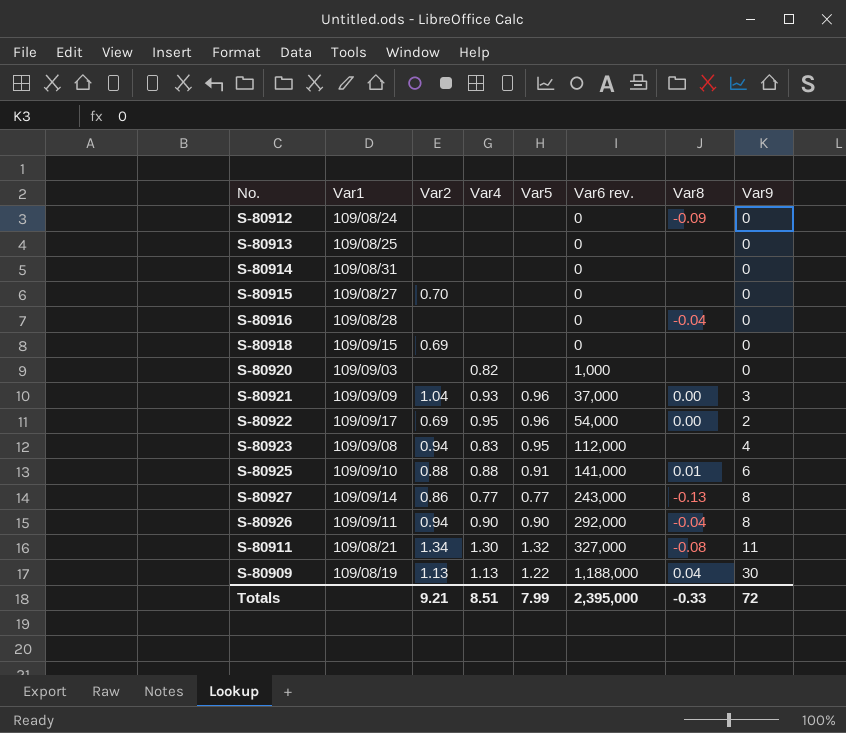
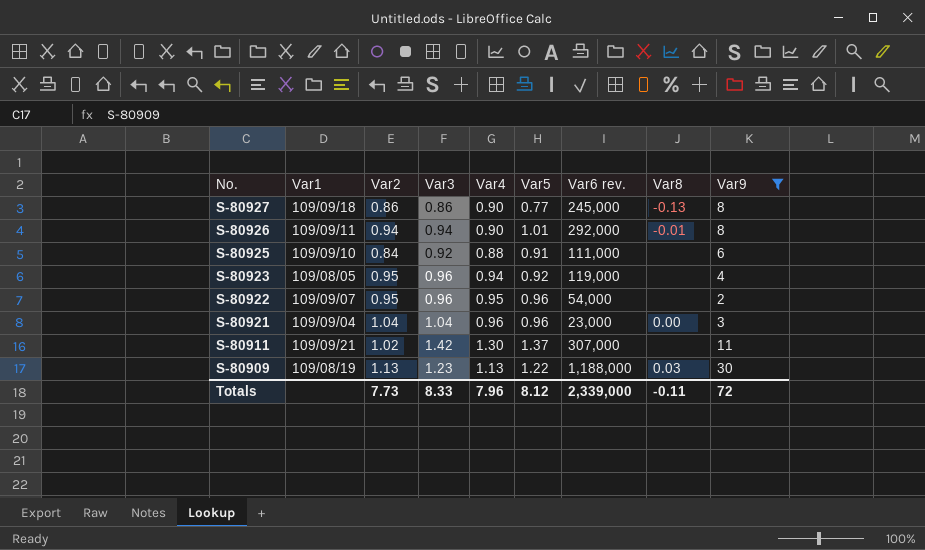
filter: none -> Var9 != 0
row order: Var6 rev. ascending -> No. descending
column Var3 | position: none -> 4
S-80927 | Var1: 109/09/14 -> 109/09/18
S-80927 | Var4: 0.77 -> 0.90
S-80927 | Var6 rev.: 243,000 -> 245,000
S-80926 | Var5: 0.90 -> 1.01
S-80926 | Var8: -0.04 -> -0.01
S-80925 | Var2: 0.88 -> 0.84
S-80925 | Var6 rev.: 141,000 -> 111,000
S-80925 | Var8: 0.01 -> none
S-80923 | Var1: 109/09/08 -> 109/08/05
S-80923 | Var2: 0.94 -> 0.95
S-80923 | Var4: 0.83 -> 0.94
S-80923 | Var5: 0.95 -> 0.92
S-80923 | Var6 rev.: 112,000 -> 119,000
S-80922 | Var1: 109/09/17 -> 109/09/07
S-80922 | Var2: 0.69 -> 0.95
S-80922 | Var8: 0.00 -> none
S-80921 | Var1: 109/09/09 -> 109/09/04
S-80921 | Var4: 0.93 -> 0.96
S-80921 | Var6 rev.: 37,000 -> 23,000
S-80911 | Var1: 109/08/21 -> 109/09/21
S-80911 | Var2: 1.34 -> 1.02
S-80911 | Var5: 1.32 -> 1.37
S-80911 | Var6 rev.: 327,000 -> 307,000
S-80911 | Var8: -0.08 -> none
S-80909 | Var8: 0.04 -> 0.03
Totals | Var2: 9.21 -> 7.73
Totals | Var4: 8.51 -> 7.96
Totals | Var5: 7.99 -> 8.12
Totals | Var6 rev.: 2,395,000 -> 2,339,000
Totals | Var8: -0.33 -> -0.11

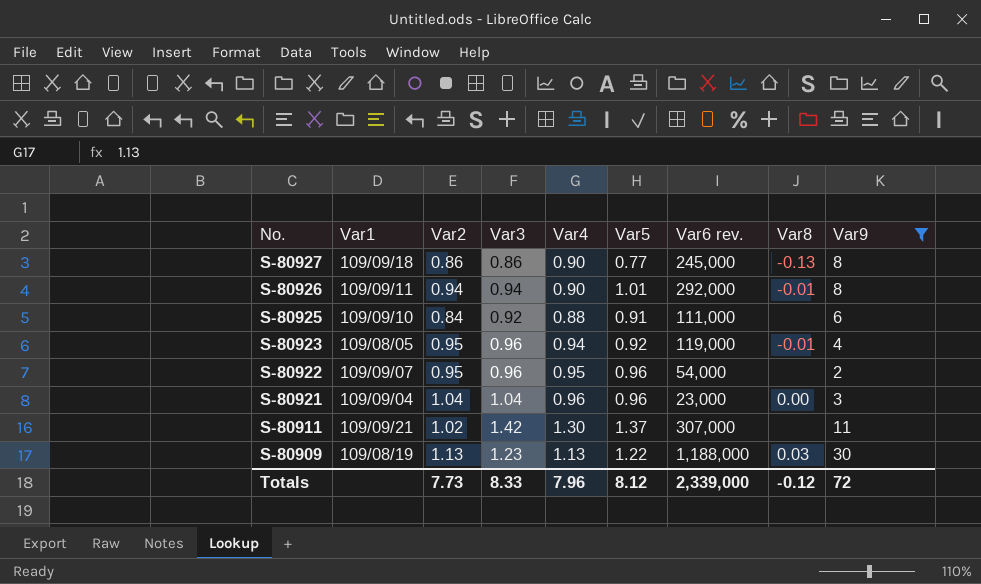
S-80923 | Var8: none -> -0.01
Totals | Var8: -0.11 -> -0.12

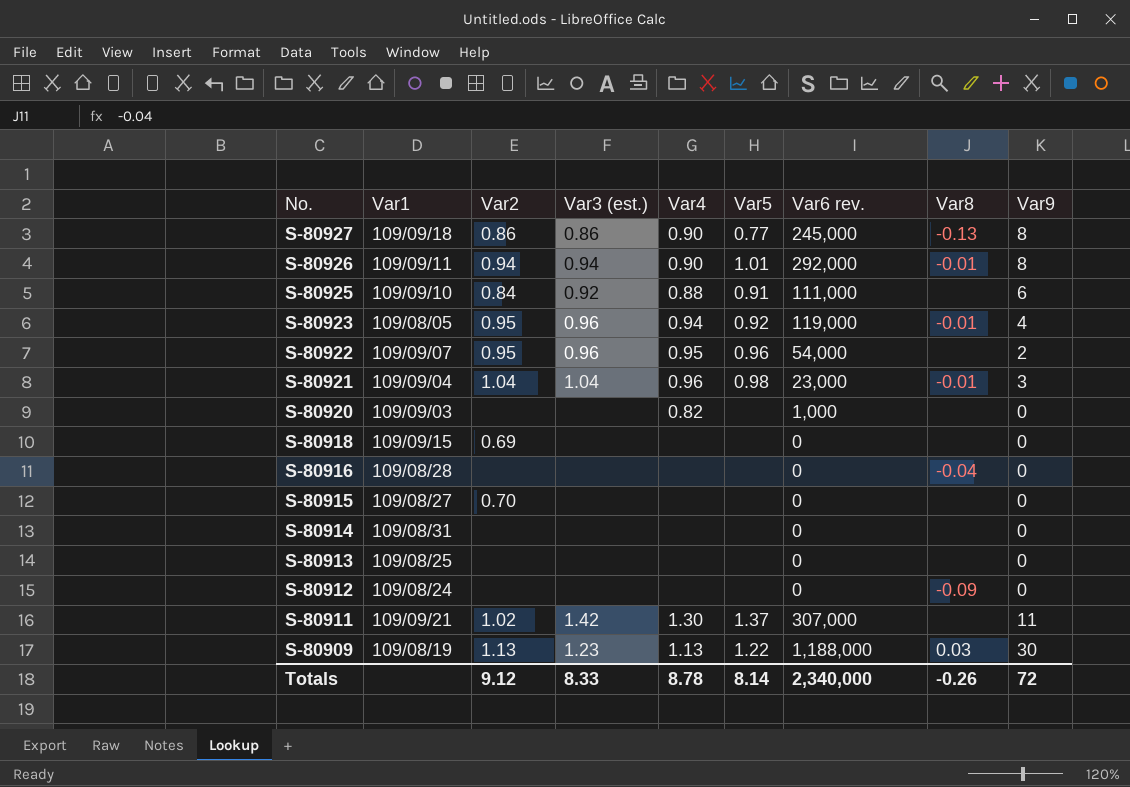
filter: Var9 != 0 -> none
column name: Var3 -> Var3 (est.)
S-80921 | Var5: 0.96 -> 0.98
S-80921 | Var8: 0.00 -> -0.01
Totals | Var2: 7.73 -> 9.12
Totals | Var4: 7.96 -> 8.78
Totals | Var5: 8.12 -> 8.14
Totals | Var6 rev.: 2,339,000 -> 2,340,000
Totals | Var8: -0.12 -> -0.26

